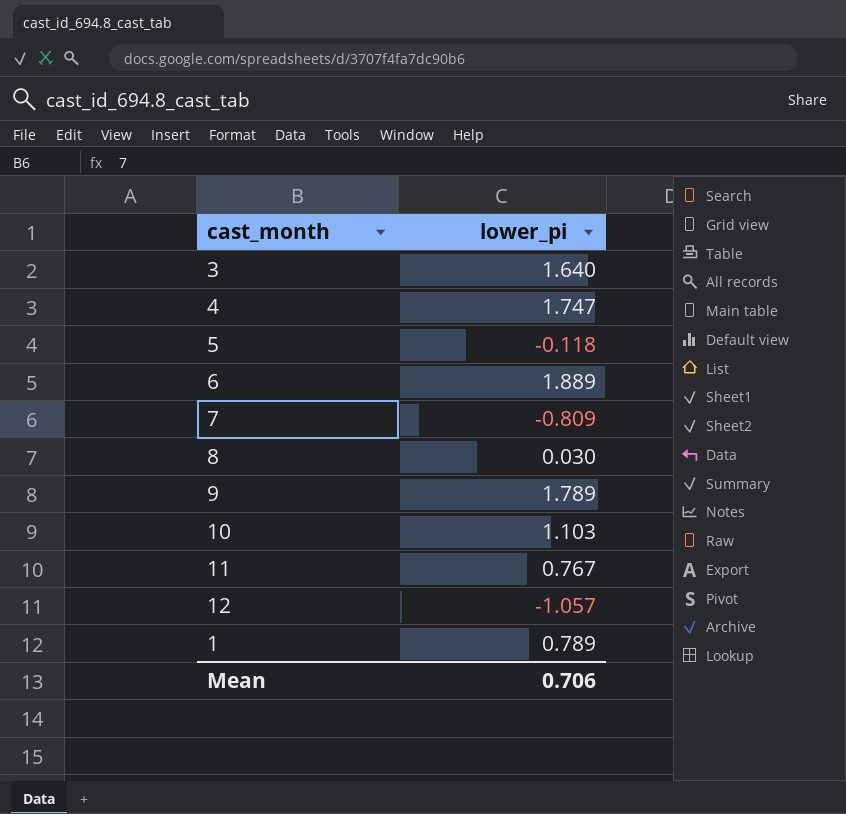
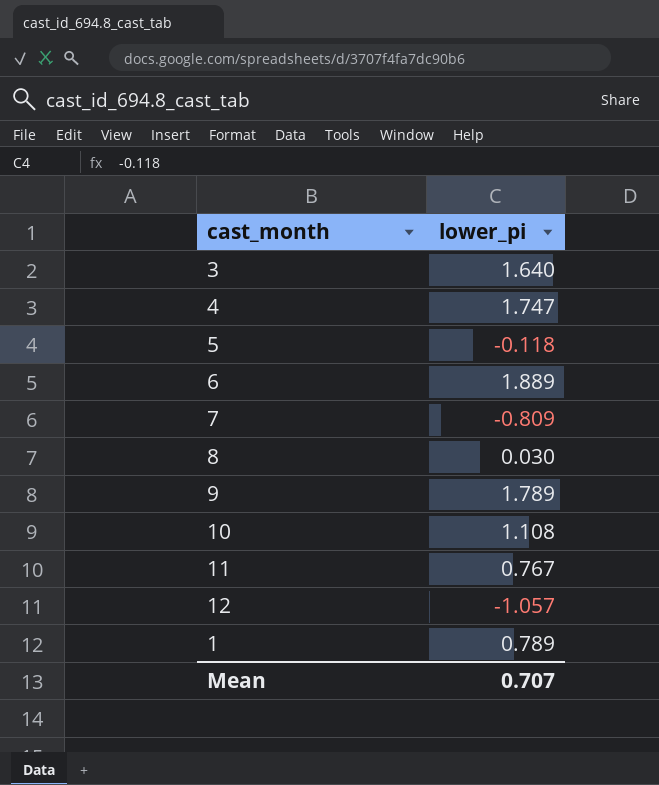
10 | lower_pi: 1.103 -> 1.108
Mean | lower_pi: 0.706 -> 0.707

